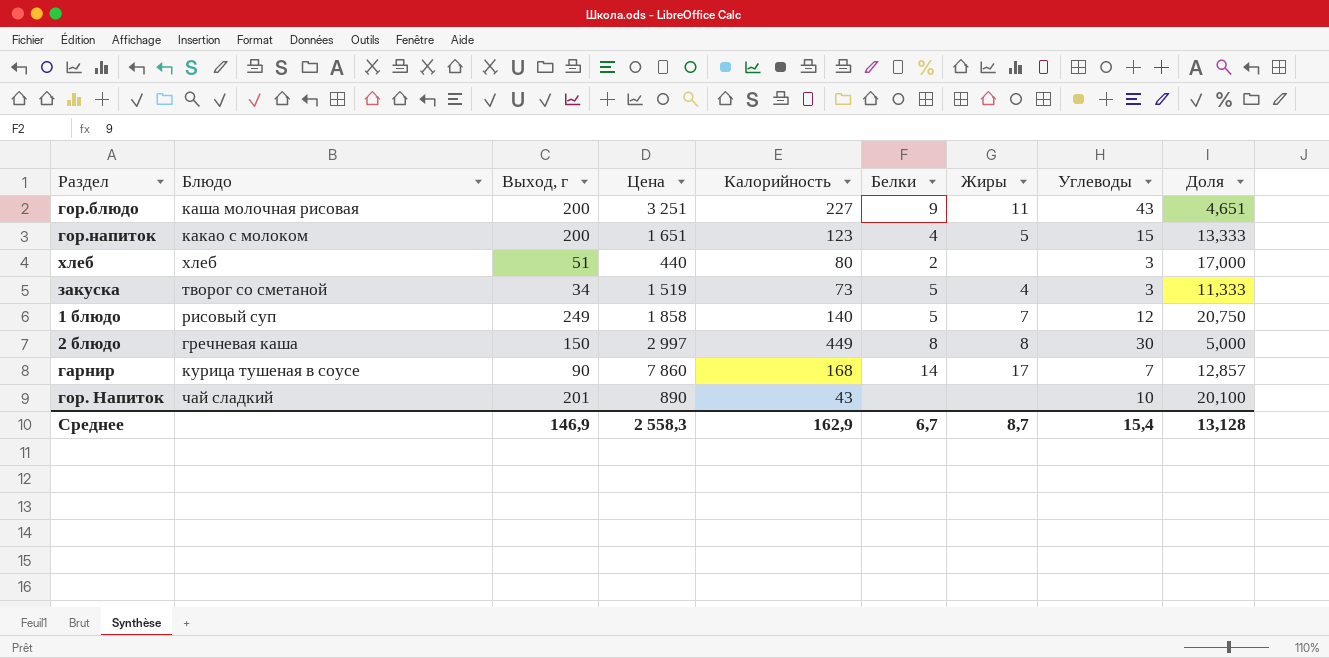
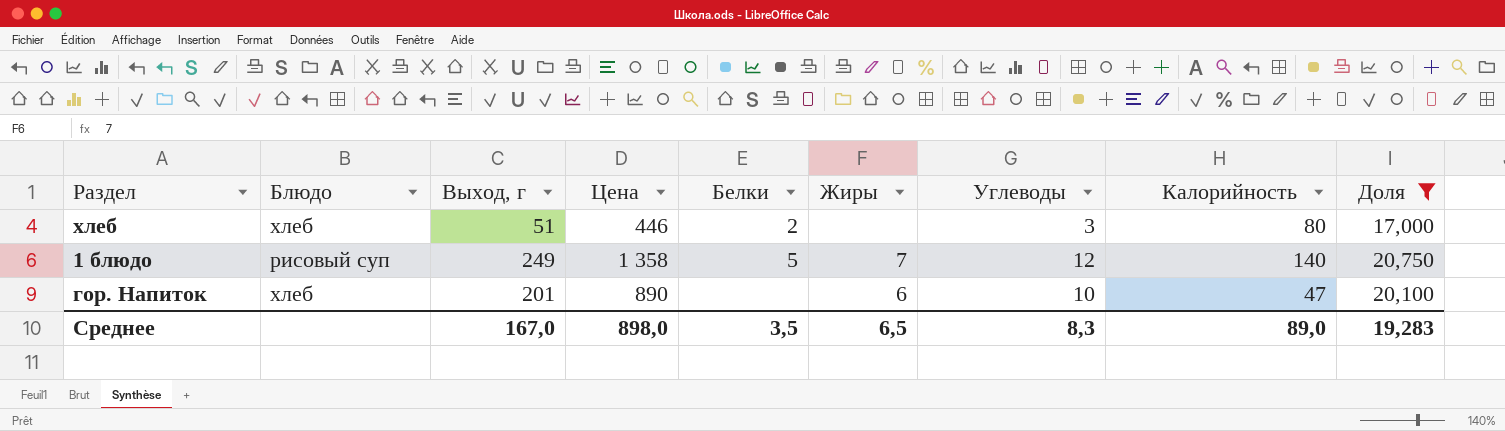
filter: none -> Доля >= 17,000
column Калорийность | position: 5 -> 8
хлеб | Цена: 440 -> 446
1 блюдо | Цена: 1 858 -> 1 358
гор. Напиток | Блюдо: чай сладкий -> хлеб
гор. Напиток | Жиры: none -> 6
гор. Напиток | Калорийность: 43 -> 47
Среднее | Выход, г: 146,9 -> 167,0
Среднее | Цена: 2 558,3 -> 898,0
Среднее | Белки: 6,7 -> 3,5
Среднее | Жиры: 8,7 -> 6,5
Среднее | Углеводы: 15,4 -> 8,3
Среднее | Калорийность: 162,9 -> 89,0
Среднее | Доля: 13,128 -> 19,283

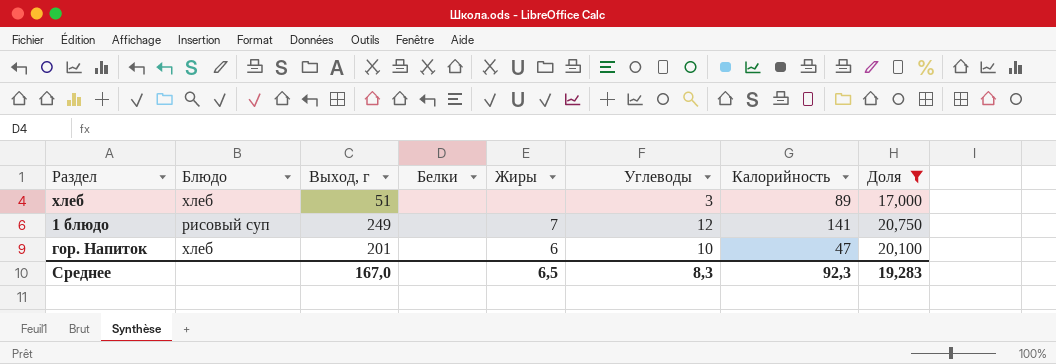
column Цена | position: 4 -> none
хлеб | Белки: 2 -> none
хлеб | Калорийность: 80 -> 89
1 блюдо | Белки: 5 -> none
1 блюдо | Калорийность: 140 -> 141
Среднее | Белки: 3,5 -> none
Среднее | Калорийность: 89,0 -> 92,3

